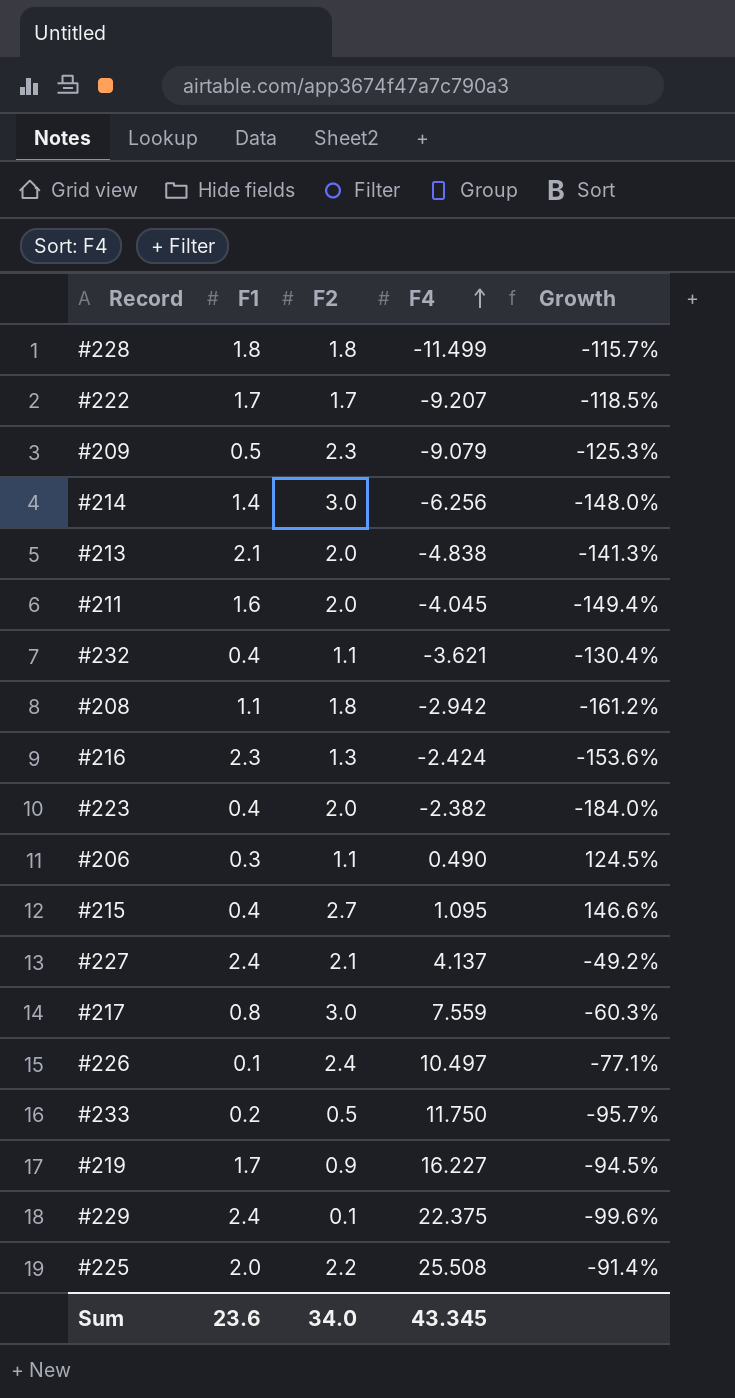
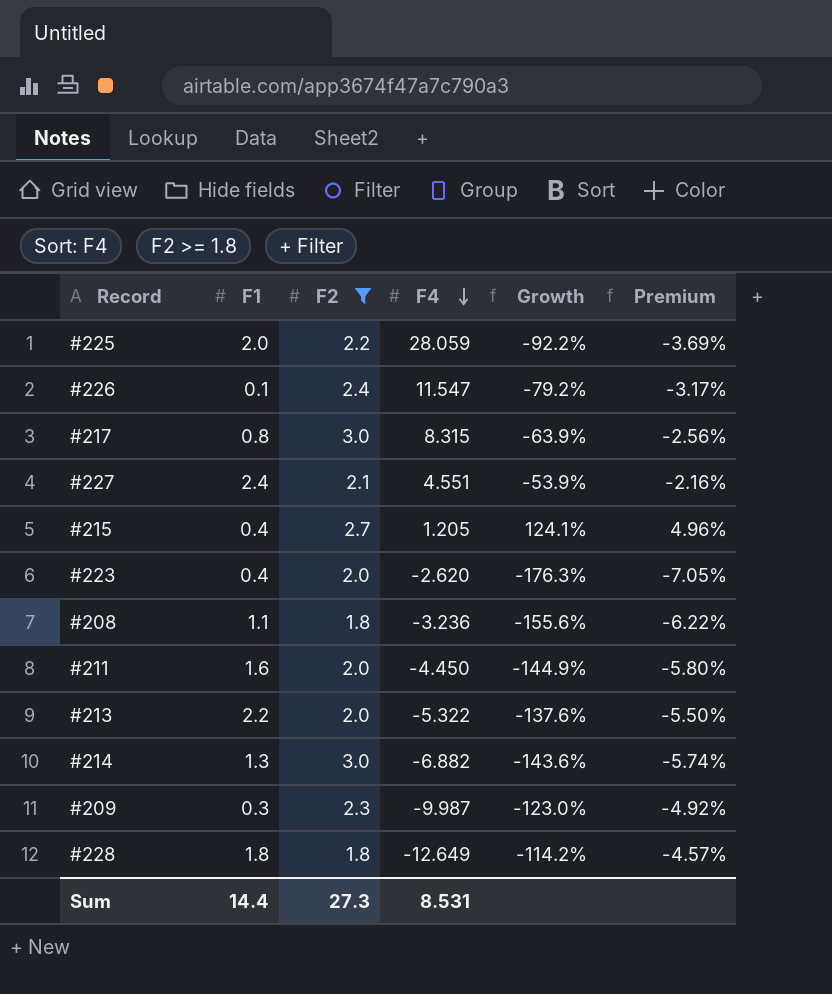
filter: none -> F2 >= 1.8
row order: F4 ascending -> F4 descending
column Premium | formula: none -> [Growth] * 0.04
#225 | F4: 25.508 -> 28.059
#225 | Growth: -91.4% -> -92.2%
#226 | F4: 10.497 -> 11.547
#226 | Growth: -77.1% -> -79.2%
#217 | F4: 7.559 -> 8.315
#217 | Growth: -60.3% -> -63.9%
#227 | F4: 4.137 -> 4.551
#227 | Growth: -49.2% -> -53.9%
#215 | F4: 1.095 -> 1.205
#215 | Growth: 146.6% -> 124.1%
#223 | F4: -2.382 -> -2.620
#223 | Growth: -184.0% -> -176.3%
#208 | F4: -2.942 -> -3.236
#208 | Growth: -161.2% -> -155.6%
#211 | F4: -4.045 -> -4.450
#211 | Growth: -149.4% -> -144.9%
#213 | F1: 2.1 -> 2.2
#213 | F4: -4.838 -> -5.322
#213 | Growth: -141.3% -> -137.6%
#214 | F1: 1.4 -> 1.3
#214 | F4: -6.256 -> -6.882
#214 | Growth: -148.0% -> -143.6%
#209 | F1: 0.5 -> 0.3
#209 | F4: -9.079 -> -9.987
#209 | Growth: -125.3% -> -123.0%
#228 | F4: -11.499 -> -12.649
#228 | Growth: -115.7% -> -114.2%
Sum | F1: 23.6 -> 14.4
Sum | F2: 34.0 -> 27.3
Sum | F4: 43.345 -> 8.531

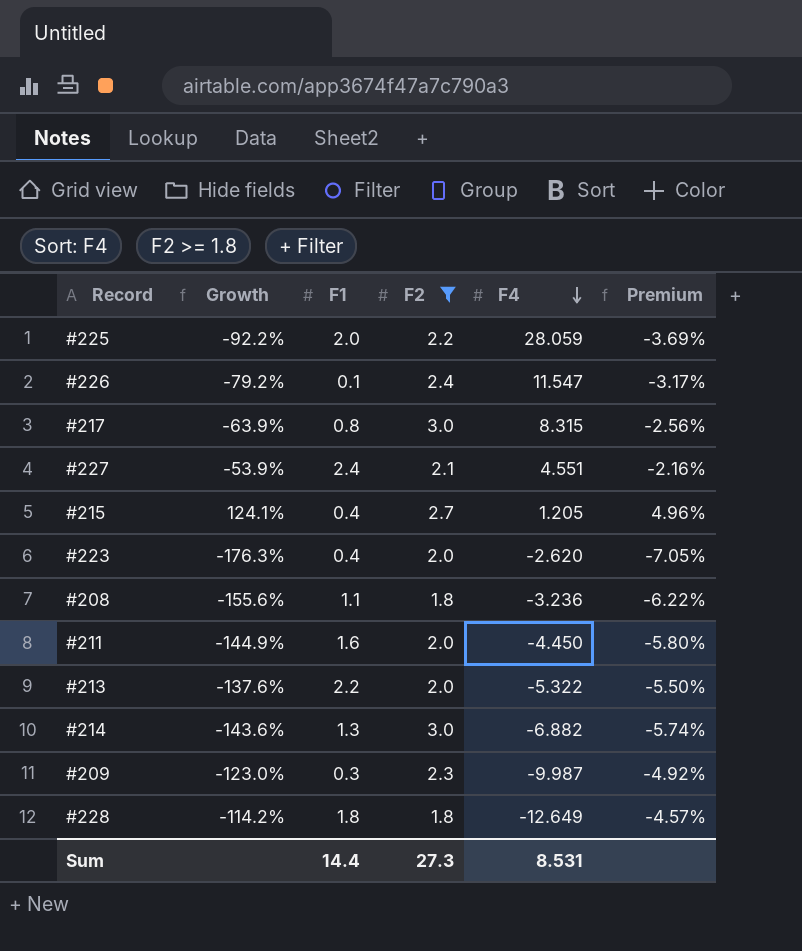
column Growth | position: 5 -> 2

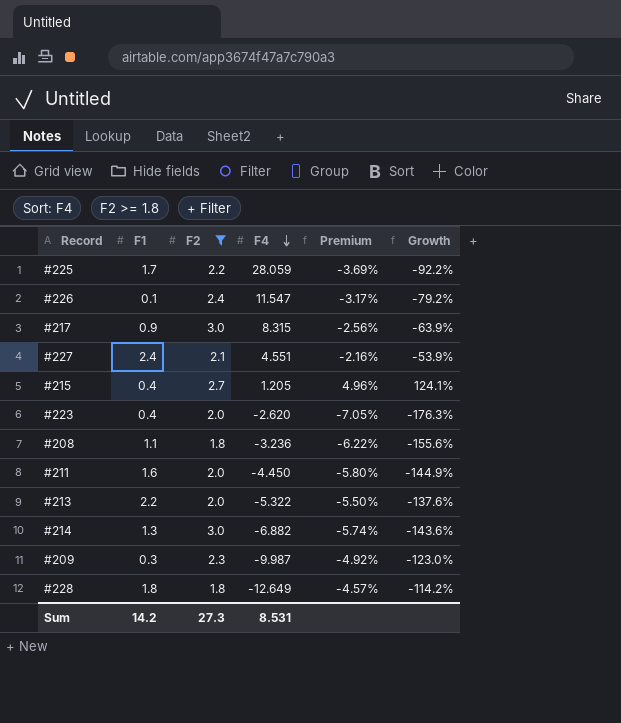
column Growth | position: 2 -> 6
#225 | F1: 2.0 -> 1.7
#217 | F1: 0.8 -> 0.9
Sum | F1: 14.4 -> 14.2

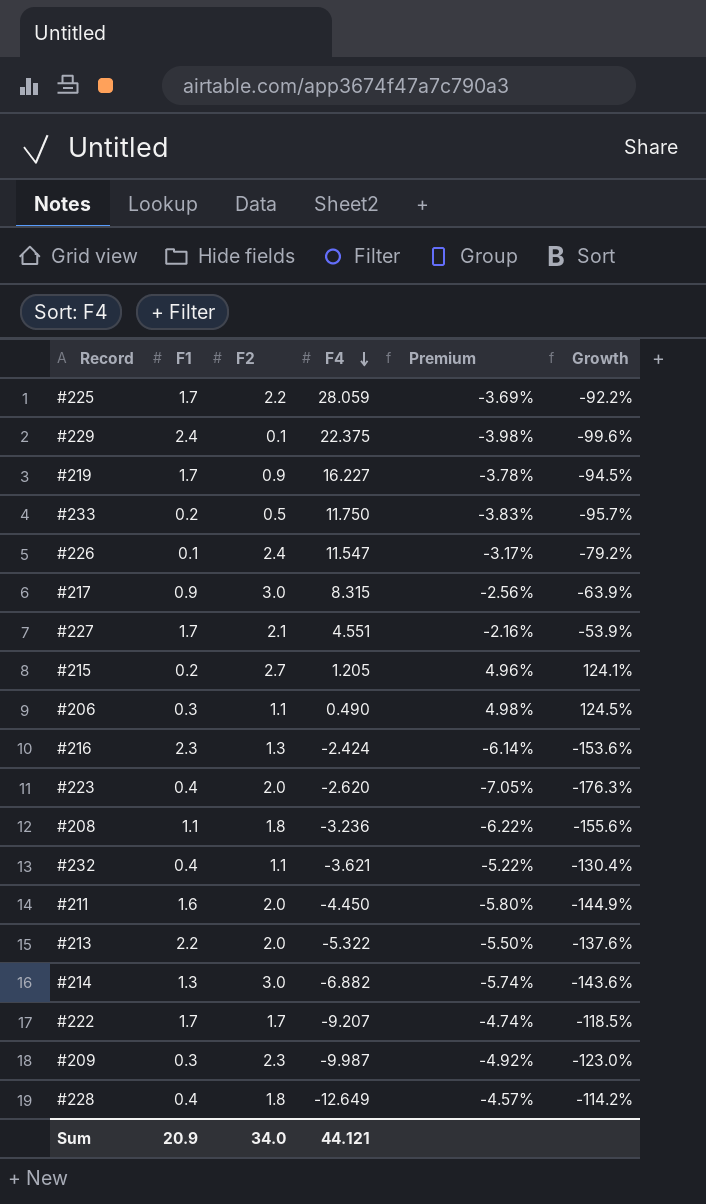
filter: F2 >= 1.8 -> none
#227 | F1: 2.4 -> 1.7
#215 | F1: 0.4 -> 0.2
#228 | F1: 1.8 -> 0.4
Sum | F1: 14.2 -> 20.9
Sum | F2: 27.3 -> 34.0
Sum | F4: 8.531 -> 44.121

